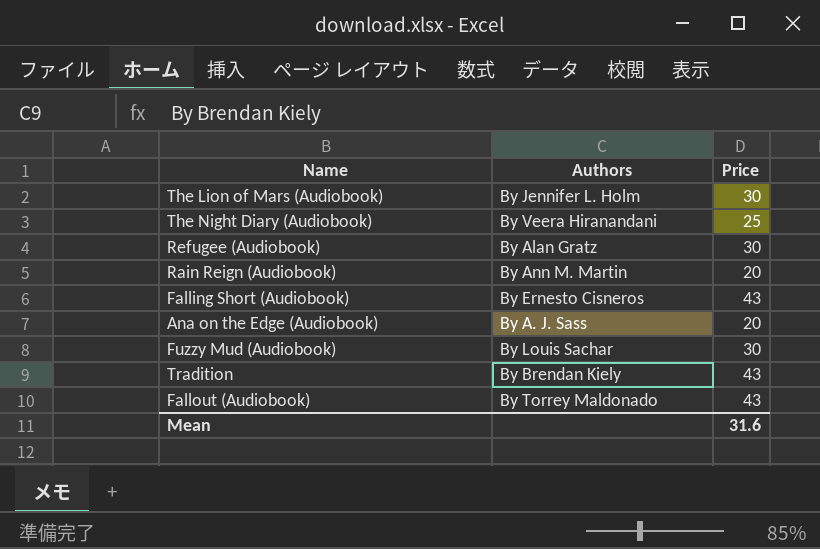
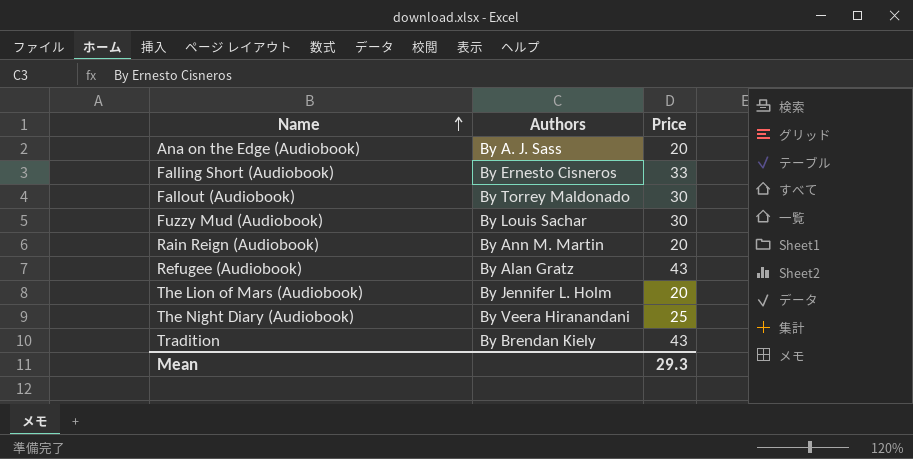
row order: none -> Name ascending
Falling Short (Audiobook) | Price: 43 -> 33
Fallout (Audiobook) | Price: 43 -> 30
Refugee (Audiobook) | Price: 30 -> 43
The Lion of Mars (Audiobook) | Price: 30 -> 20
Mean | Price: 31.6 -> 29.3

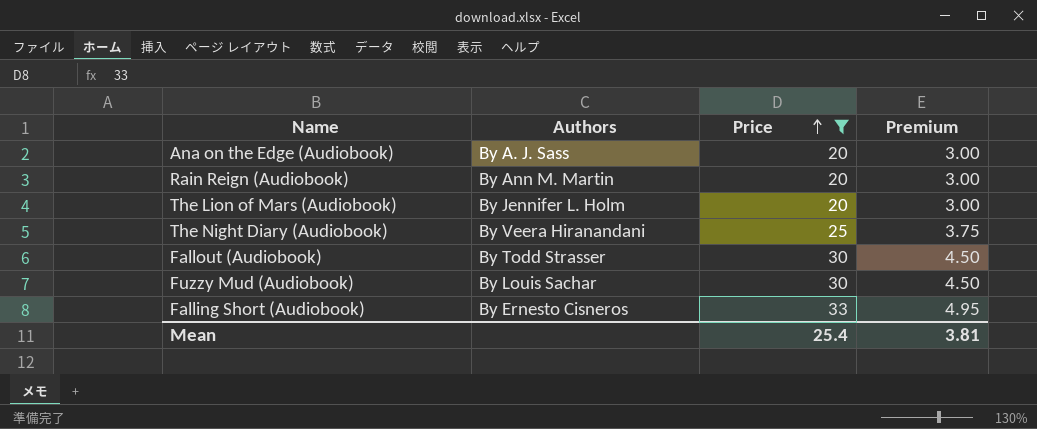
filter: none -> Price != 43
row order: Name ascending -> Price ascending
column Premium | formula: none -> [Price] * 0.15
Fallout (Audiobook) | Authors: By Torrey Maldonado -> By Todd Strasser
Mean | Price: 29.3 -> 25.4

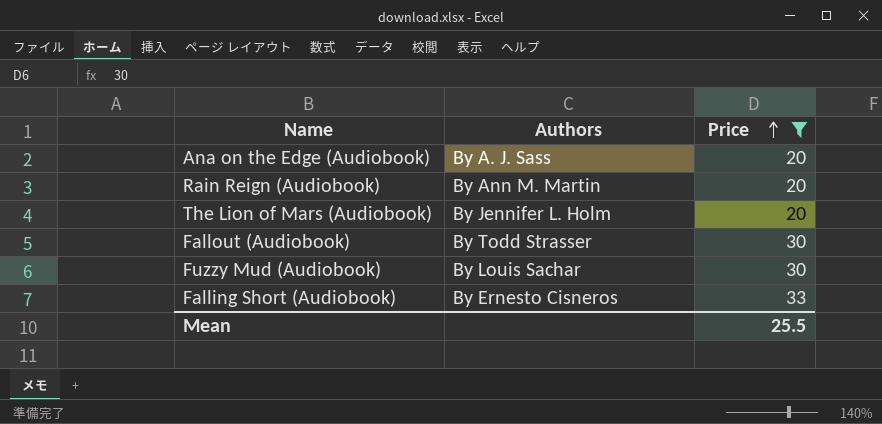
column Premium | formula: [Price] * 0.15 -> none
row The Night Diary (Audiobook): By Veera Hiranandani | 25 | 3.75 -> none
Mean | Price: 25.4 -> 25.5

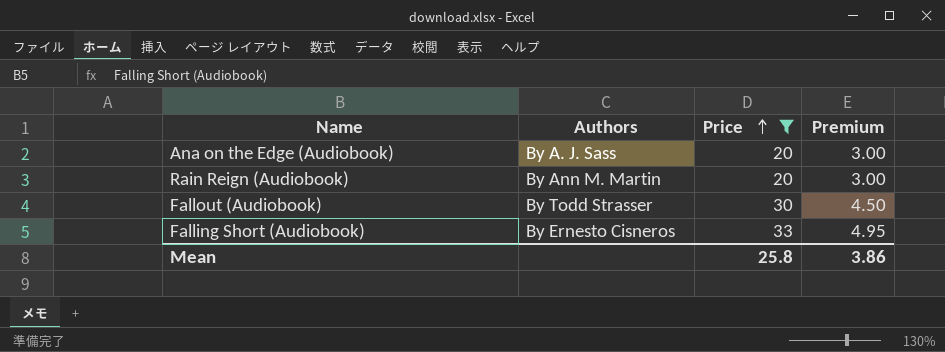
column Premium | formula: none -> [Price] * 0.15
row The Lion of Mars (Audiobook): By Jennifer L. Holm | 20 -> none
row Fuzzy Mud (Audiobook): By Louis Sachar | 30 -> none
Mean | Price: 25.5 -> 25.8

